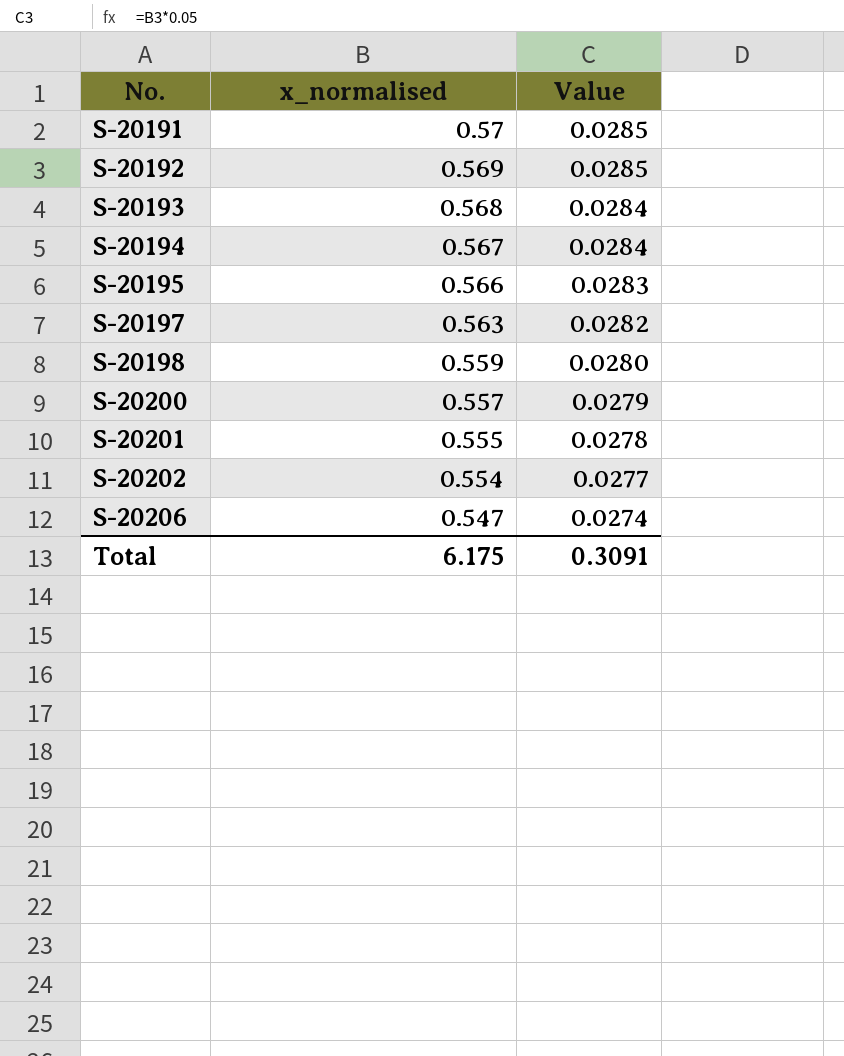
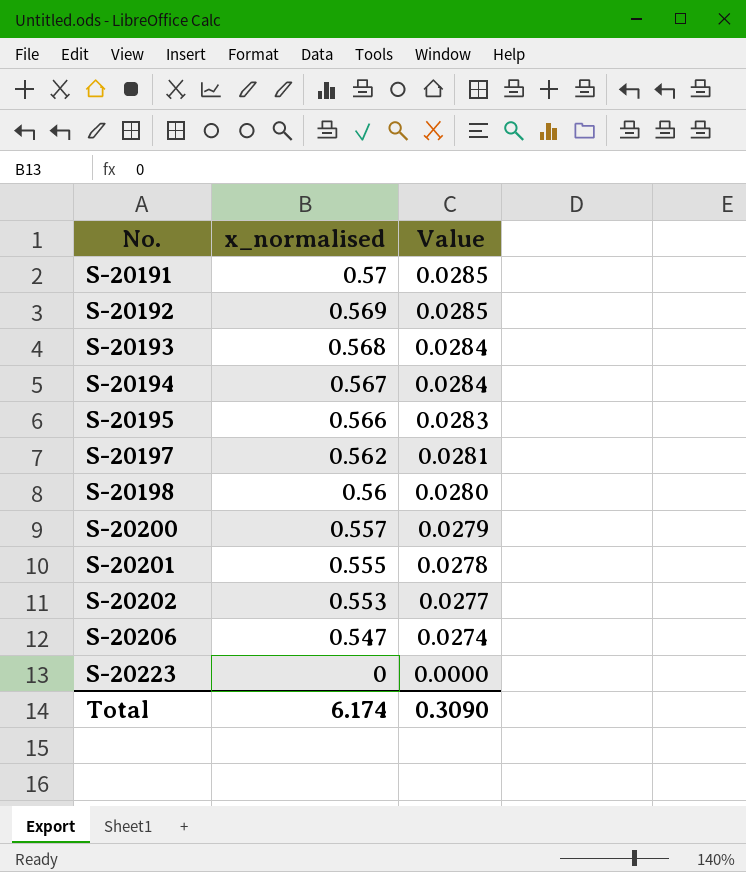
S-20197 | x_normalised: 0.563 -> 0.562
S-20197 | Value: 0.0282 -> 0.0281
S-20198 | x_normalised: 0.559 -> 0.56
S-20202 | x_normalised: 0.554 -> 0.553
row S-20223: none -> 0 | 0.0000
Total | x_normalised: 6.175 -> 6.174
Total | Value: 0.3091 -> 0.3090

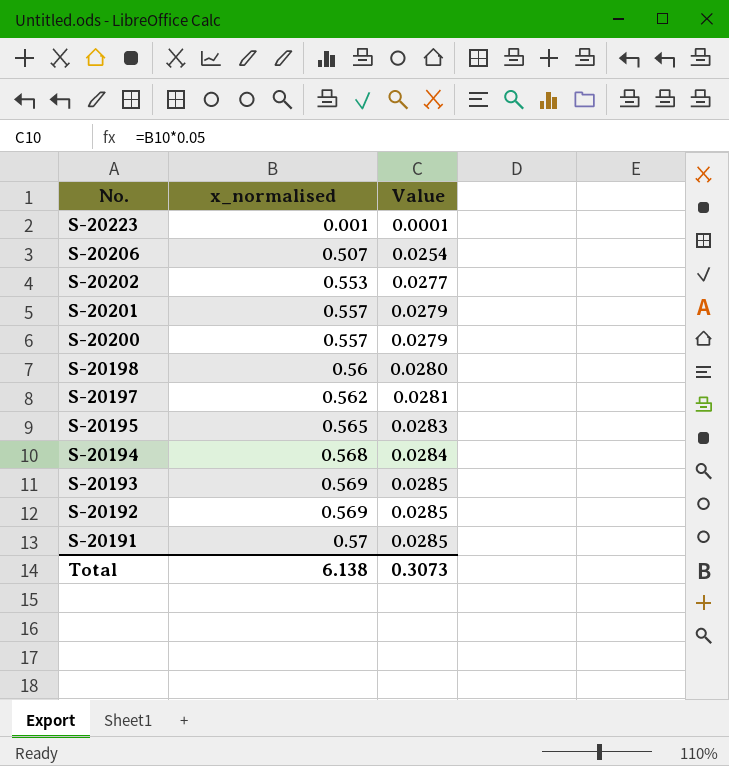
row order: No. ascending -> No. descending
S-20223 | x_normalised: 0 -> 0.001
S-20223 | Value: 0.0000 -> 0.0001
S-20206 | x_normalised: 0.547 -> 0.507
S-20206 | Value: 0.0274 -> 0.0254
S-20201 | x_normalised: 0.555 -> 0.557
S-20201 | Value: 0.0278 -> 0.0279
S-20195 | x_normalised: 0.566 -> 0.565
S-20194 | x_normalised: 0.567 -> 0.568
S-20193 | x_normalised: 0.568 -> 0.569
S-20193 | Value: 0.0284 -> 0.0285
Total | x_normalised: 6.174 -> 6.138
Total | Value: 0.3090 -> 0.3073

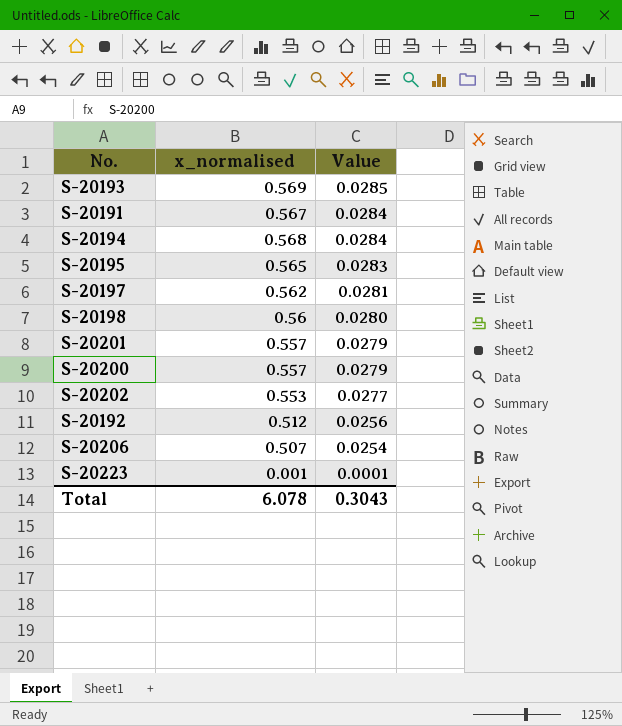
row order: No. descending -> Value descending
S-20191 | x_normalised: 0.57 -> 0.567
S-20191 | Value: 0.0285 -> 0.0284
S-20192 | x_normalised: 0.569 -> 0.512
S-20192 | Value: 0.0285 -> 0.0256
Total | x_normalised: 6.138 -> 6.078
Total | Value: 0.3073 -> 0.3043

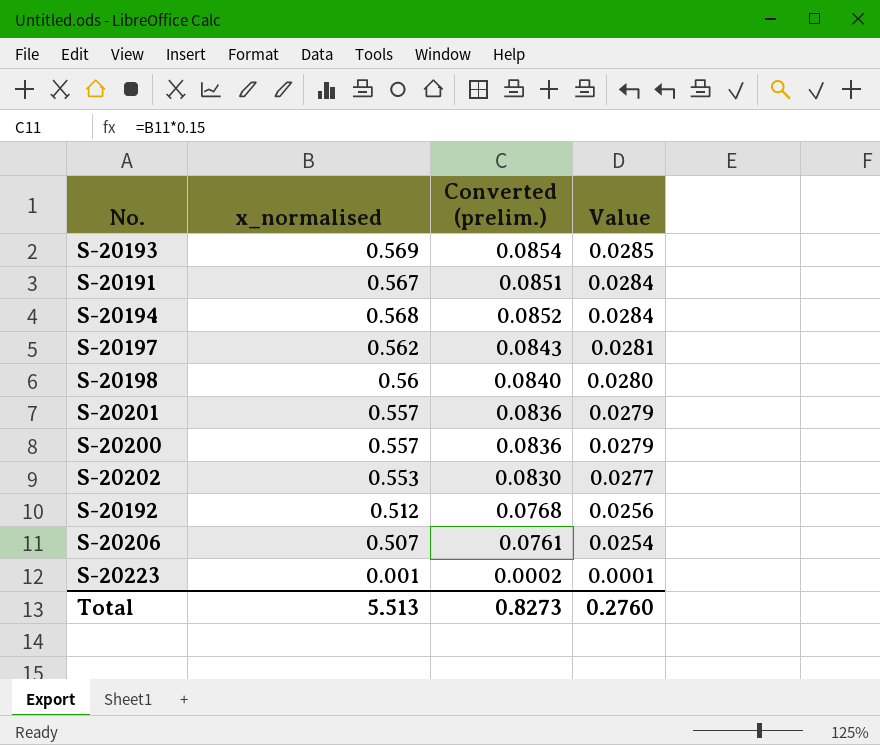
column Converted (prelim.) | formula: none -> [x_normalised] * 0.15
row S-20195: 0.565 | 0.0283 -> none
Total | x_normalised: 6.078 -> 5.513
Total | Value: 0.3043 -> 0.2760

